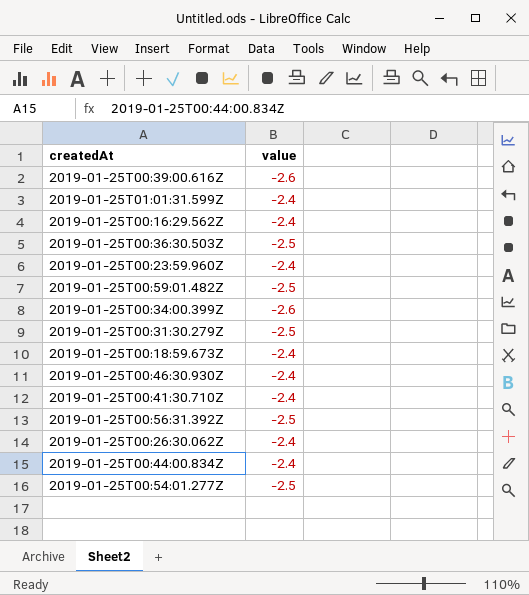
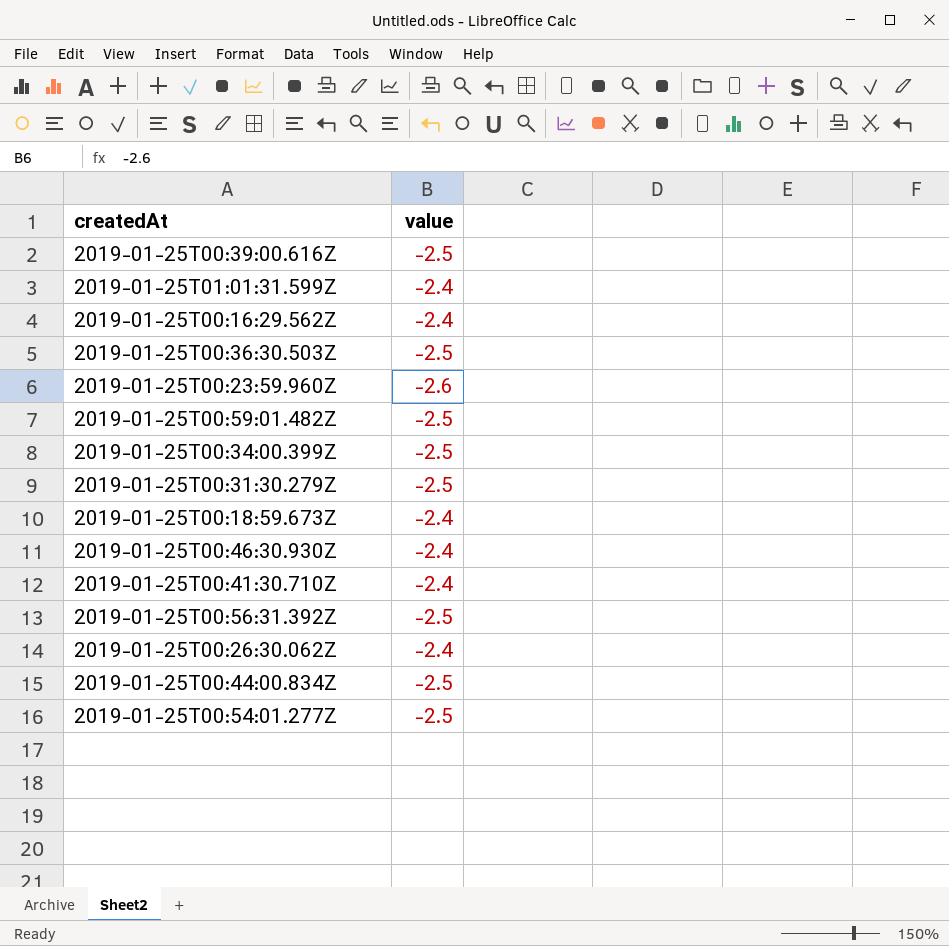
2019-01-25T00:39:00.616Z | value: -2.6 -> -2.5
2019-01-25T00:23:59.960Z | value: -2.4 -> -2.6
2019-01-25T00:34:00.399Z | value: -2.6 -> -2.5
2019-01-25T00:44:00.834Z | value: -2.4 -> -2.5

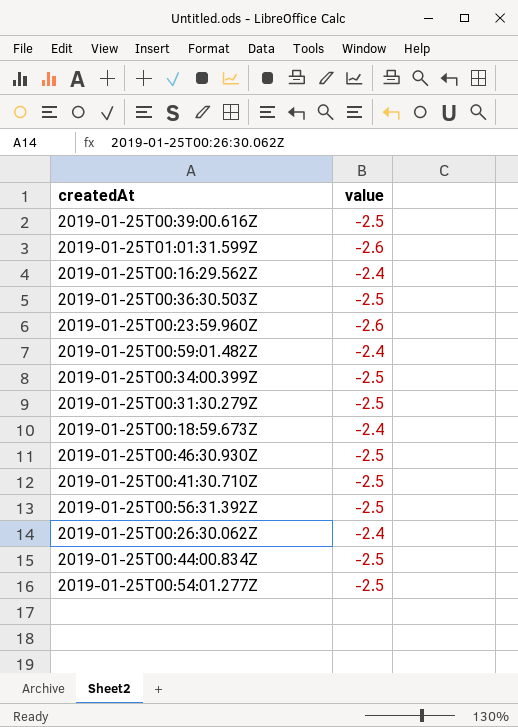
2019-01-25T01:01:31.599Z | value: -2.4 -> -2.6
2019-01-25T00:59:01.482Z | value: -2.5 -> -2.4
2019-01-25T00:46:30.930Z | value: -2.4 -> -2.5
2019-01-25T00:41:30.710Z | value: -2.4 -> -2.5

